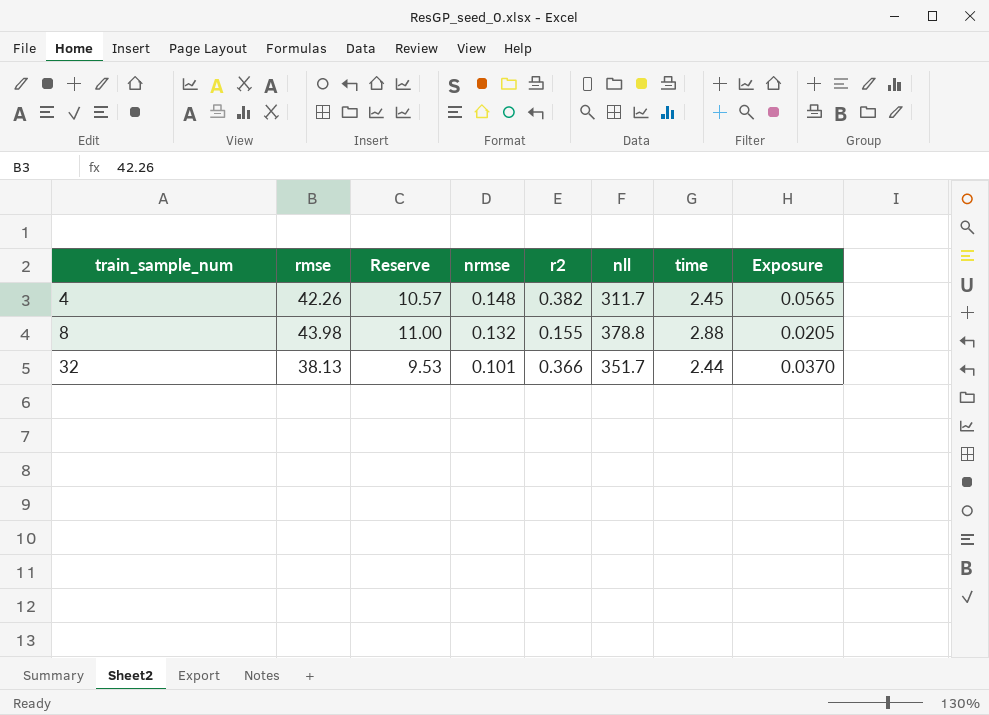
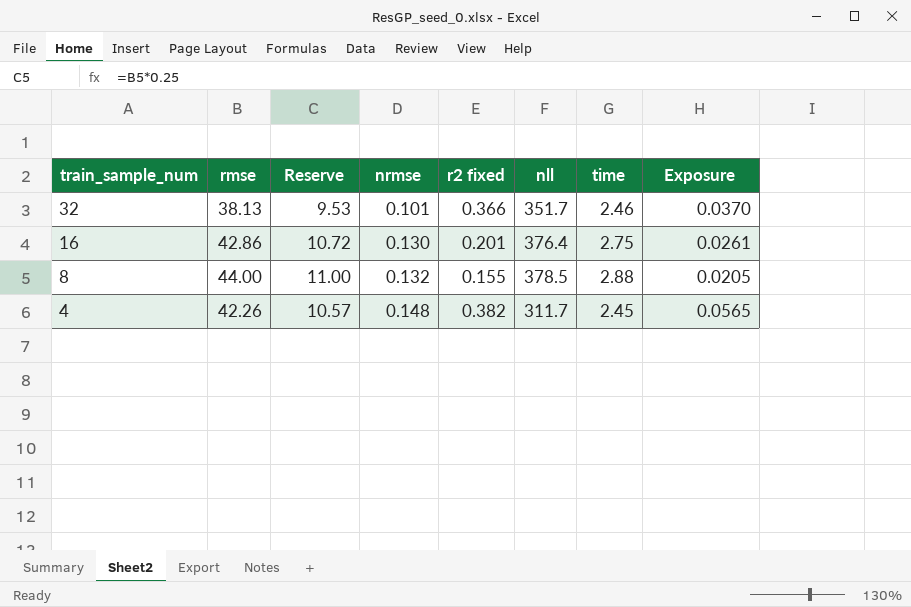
row order: train_sample_num ascending -> train_sample_num descending
column name: r2 -> r2 fixed
32 | time: 2.44 -> 2.46
row 16: none -> 42.86 | 10.72 | 0.130 | 0.201 | 376.4 | 2.75 | 0.0261
8 | rmse: 43.98 -> 44.00
8 | nll: 378.8 -> 378.5

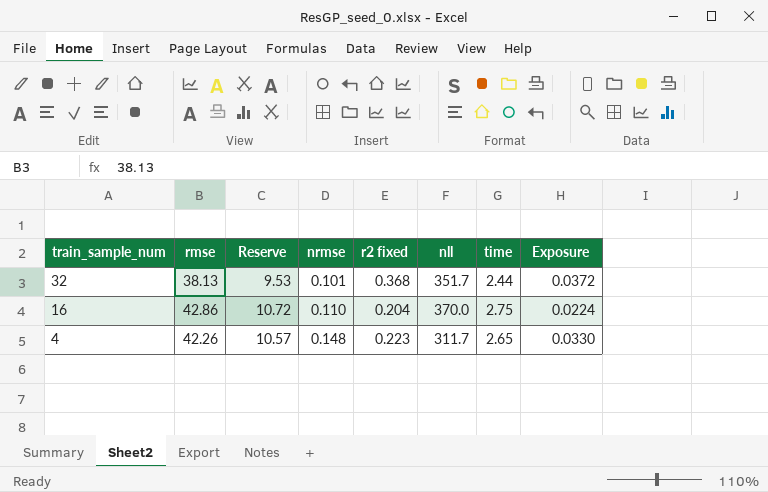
row 8: 44.00 | 11.00 | 0.132 | 0.155 | 378.5 | 2.88 | 0.0205 -> none
32 | r2 fixed: 0.366 -> 0.368
32 | time: 2.46 -> 2.44
32 | Exposure: 0.0370 -> 0.0372
16 | nrmse: 0.130 -> 0.110
16 | r2 fixed: 0.201 -> 0.204
16 | nll: 376.4 -> 370.0
16 | Exposure: 0.0261 -> 0.0224
4 | r2 fixed: 0.382 -> 0.223
4 | time: 2.45 -> 2.65
4 | Exposure: 0.0565 -> 0.0330

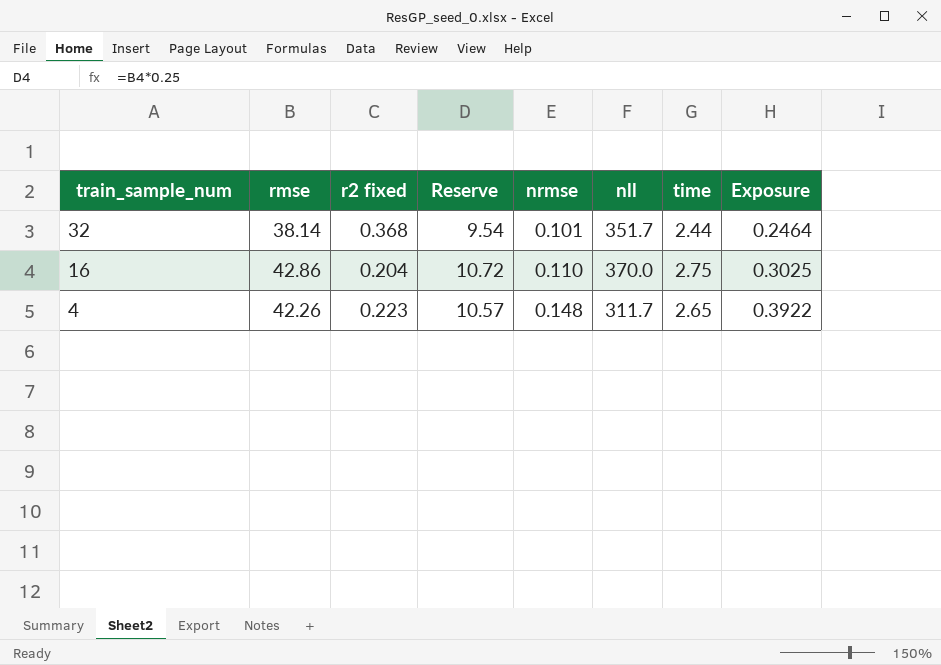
column r2 fixed | position: 5 -> 3
column Exposure | formula: [nrmse] * [r2 fixed] -> [nrmse] * [time]
32 | rmse: 38.13 -> 38.14
32 | Reserve: 9.53 -> 9.54

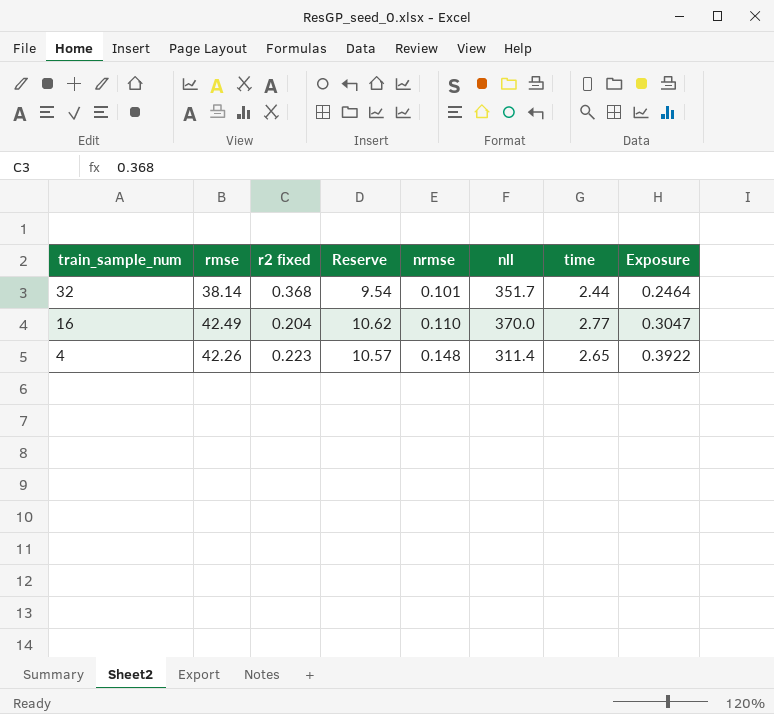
16 | rmse: 42.86 -> 42.49
16 | Reserve: 10.72 -> 10.62
16 | time: 2.75 -> 2.77
16 | Exposure: 0.3025 -> 0.3047
4 | nll: 311.7 -> 311.4

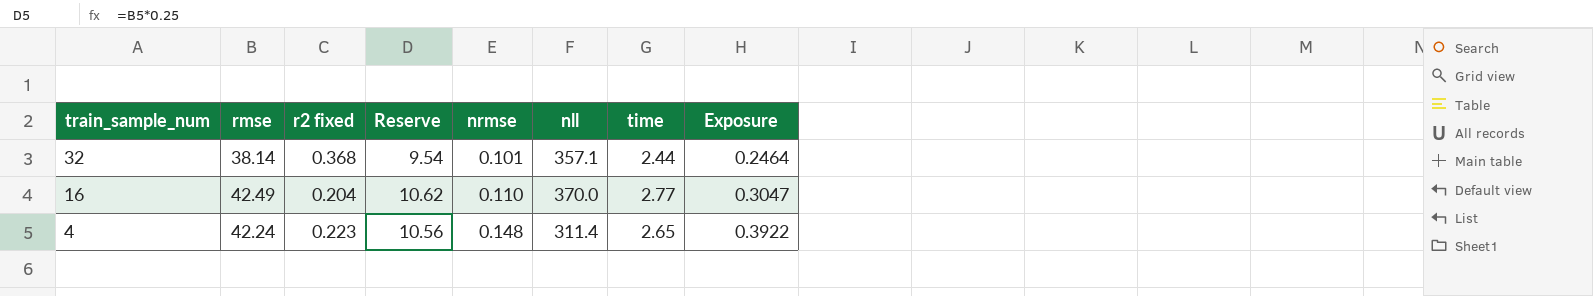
32 | nll: 351.7 -> 357.1
4 | rmse: 42.26 -> 42.24
4 | Reserve: 10.57 -> 10.56

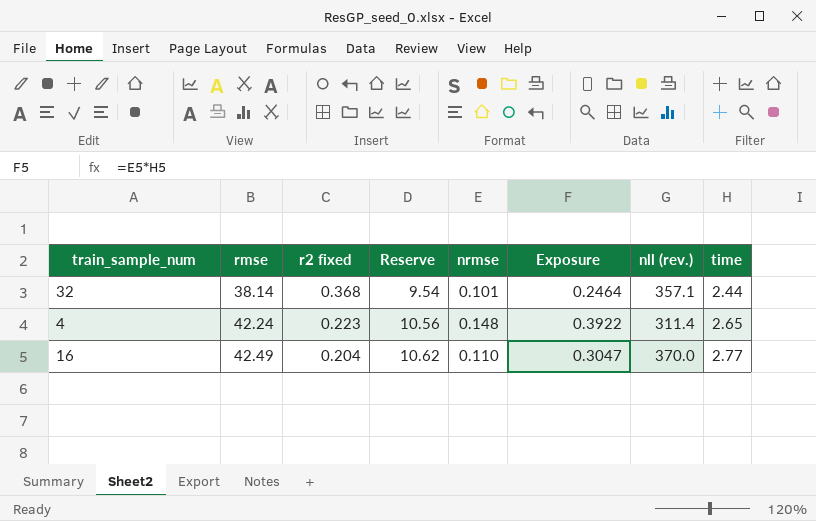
row order: train_sample_num descending -> rmse ascending
column Exposure | position: 8 -> 6
column name: nll -> nll (rev.)

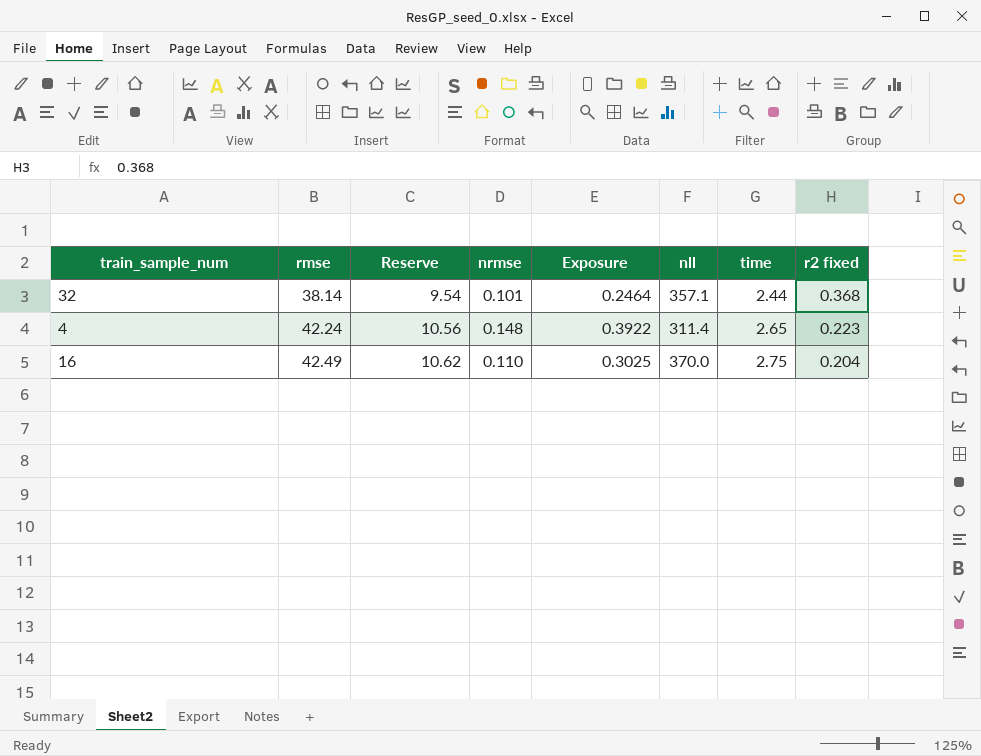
column name: nll (rev.) -> nll
column r2 fixed | position: 3 -> 8
16 | Exposure: 0.3047 -> 0.3025
16 | time: 2.77 -> 2.75

